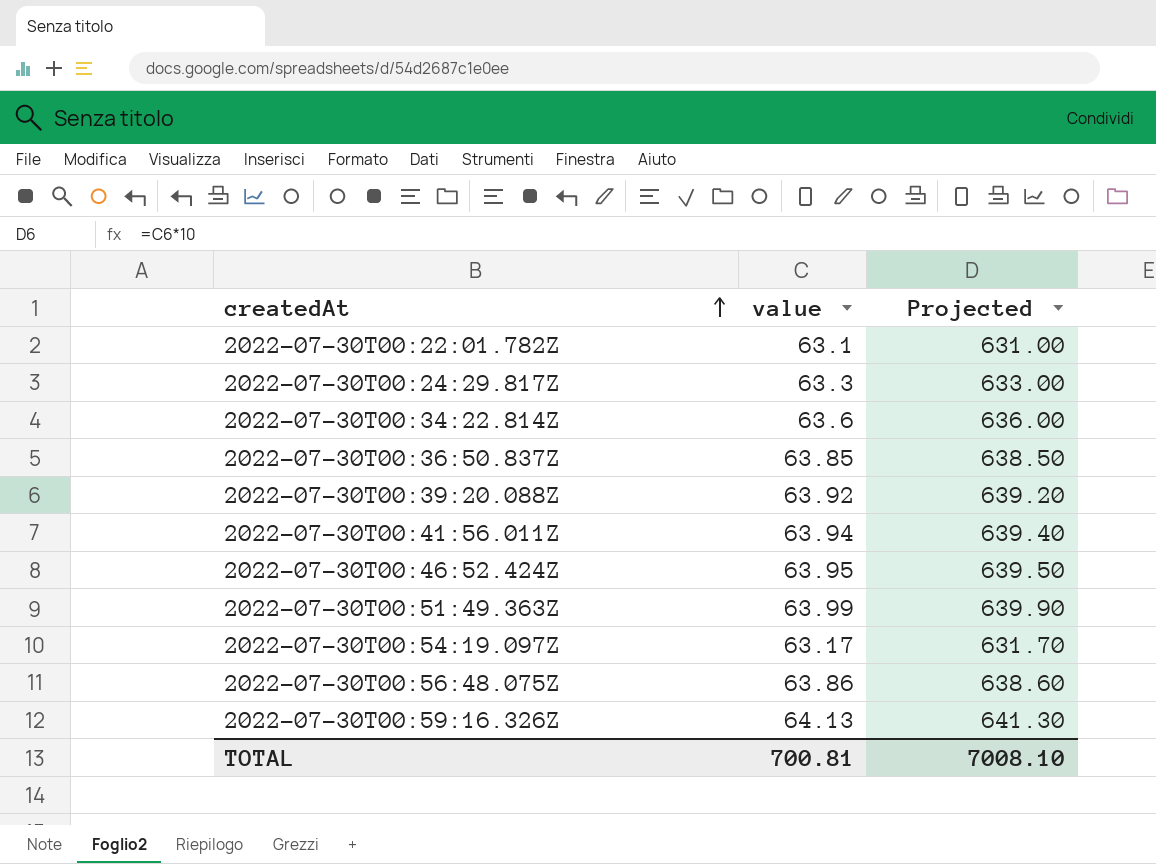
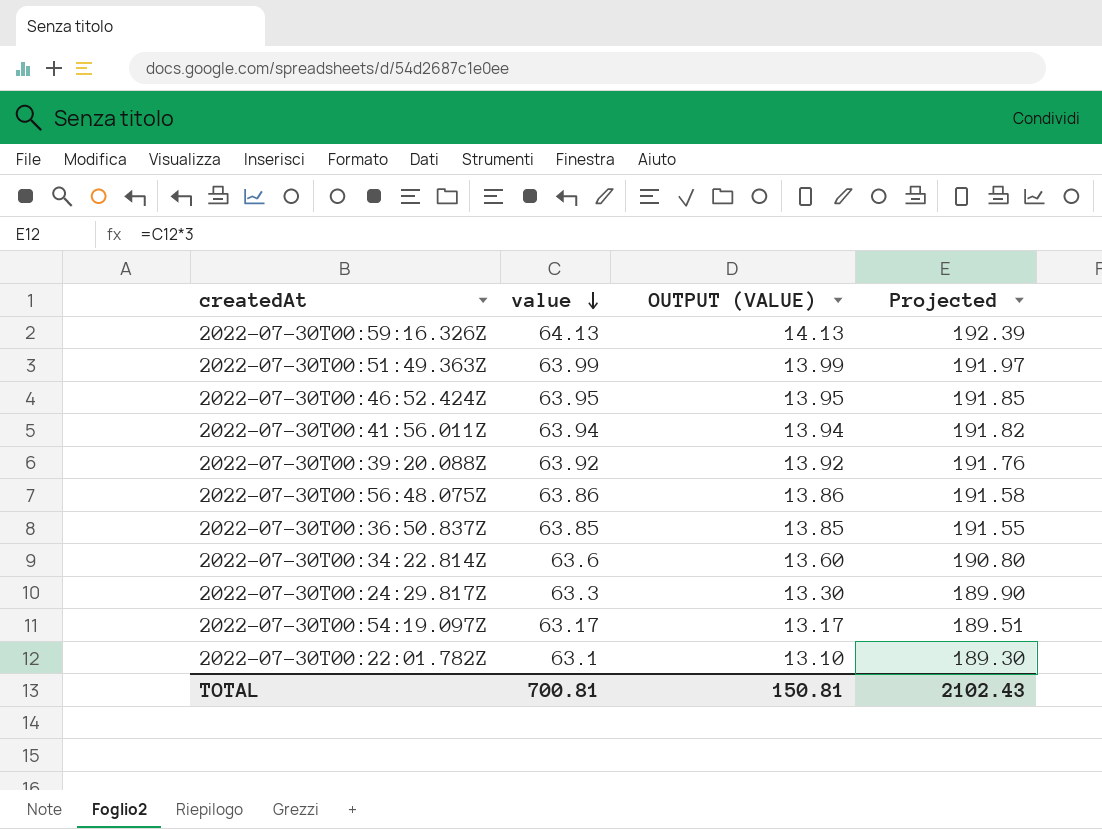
row order: createdAt ascending -> value descending
column OUTPUT (VALUE) | formula: none -> [value] - 50
column Projected | formula: [value] * 10 -> [value] * 3
TOTAL | Projected: 7008.10 -> 2102.43

